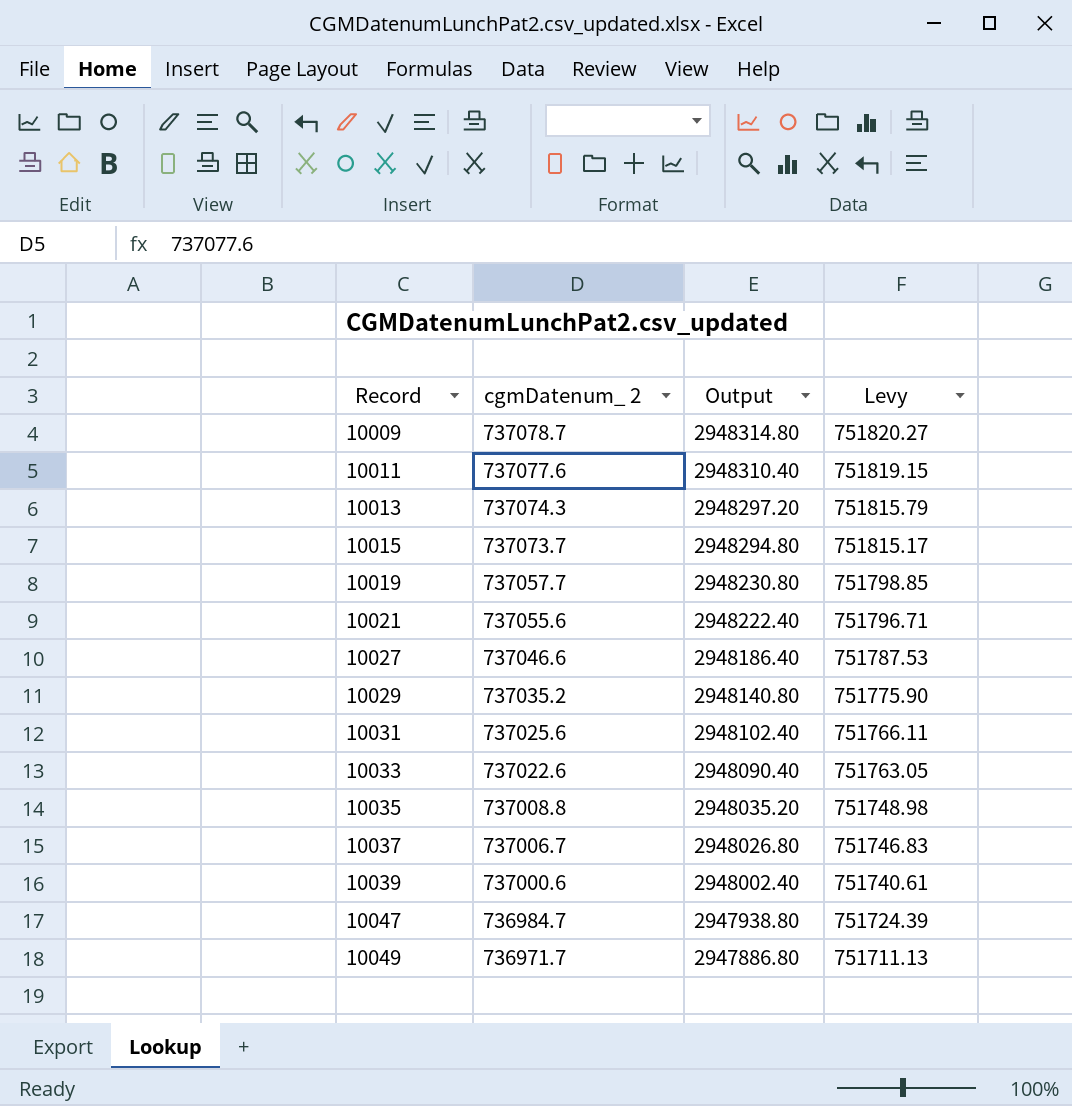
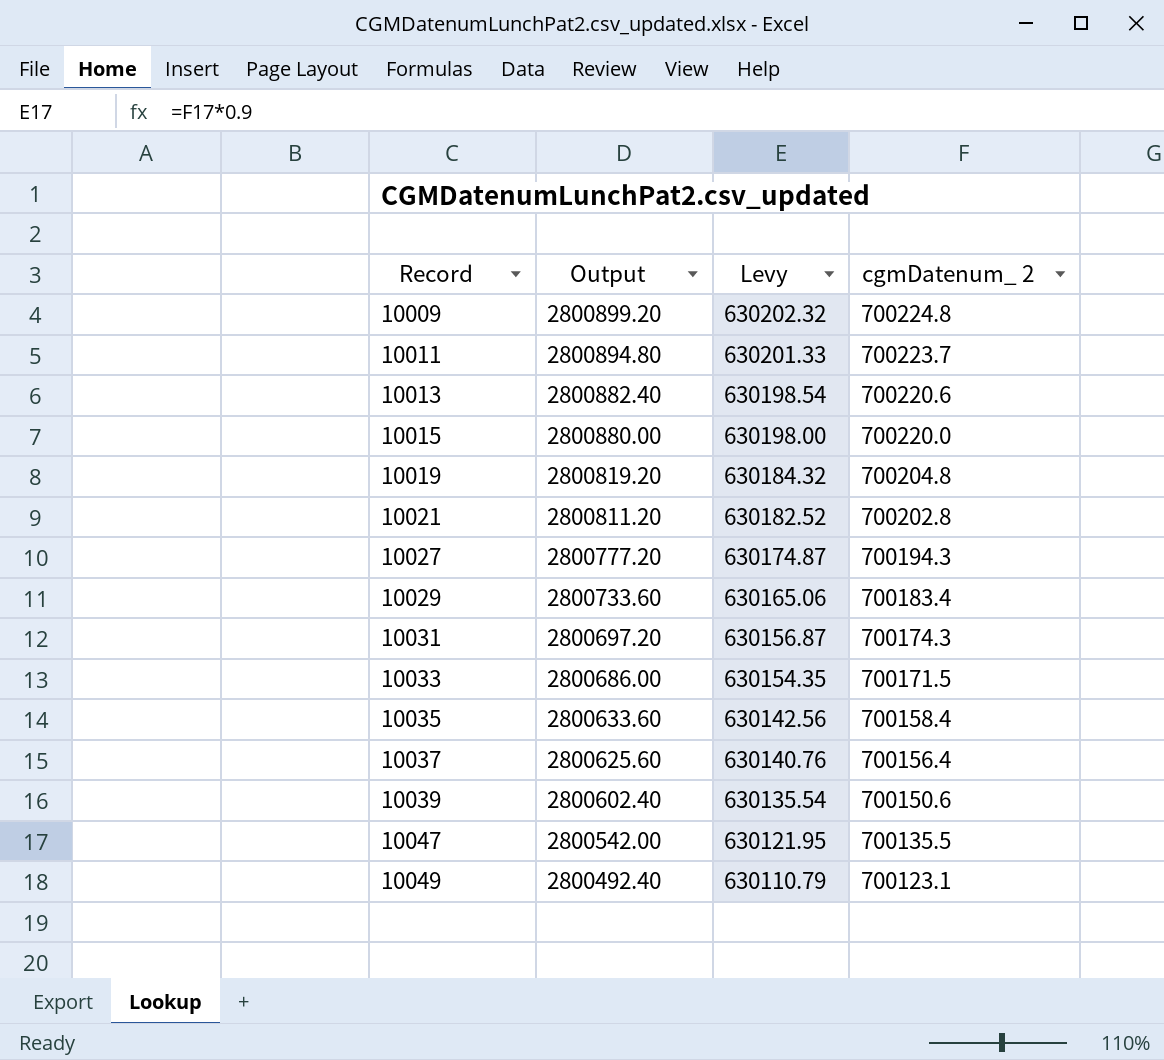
column Levy | formula: [cgmDatenum_ 2] * 1.02 -> [cgmDatenum_ 2] * 0.9
column cgmDatenum_ 2 | position: 2 -> 4
10009 | Output: 2948314.80 -> 2800899.20
10009 | cgmDatenum_ 2: 737078.7 -> 700224.8
10011 | Output: 2948310.40 -> 2800894.80
10011 | cgmDatenum_ 2: 737077.6 -> 700223.7
10013 | Output: 2948297.20 -> 2800882.40
10013 | cgmDatenum_ 2: 737074.3 -> 700220.6
10015 | Output: 2948294.80 -> 2800880.00
10015 | cgmDatenum_ 2: 737073.7 -> 700220.0
10019 | Output: 2948230.80 -> 2800819.20
10019 | cgmDatenum_ 2: 737057.7 -> 700204.8
10021 | Output: 2948222.40 -> 2800811.20
10021 | cgmDatenum_ 2: 737055.6 -> 700202.8
10027 | Output: 2948186.40 -> 2800777.20
10027 | cgmDatenum_ 2: 737046.6 -> 700194.3
10029 | Output: 2948140.80 -> 2800733.60
10029 | cgmDatenum_ 2: 737035.2 -> 700183.4
10031 | Output: 2948102.40 -> 2800697.20
10031 | cgmDatenum_ 2: 737025.6 -> 700174.3
10033 | Output: 2948090.40 -> 2800686.00
10033 | cgmDatenum_ 2: 737022.6 -> 700171.5
10035 | Output: 2948035.20 -> 2800633.60
10035 | cgmDatenum_ 2: 737008.8 -> 700158.4
10037 | Output: 2948026.80 -> 2800625.60
10037 | cgmDatenum_ 2: 737006.7 -> 700156.4
10039 | Output: 2948002.40 -> 2800602.40
10039 | cgmDatenum_ 2: 737000.6 -> 700150.6
10047 | Output: 2947938.80 -> 2800542.00
10047 | cgmDatenum_ 2: 736984.7 -> 700135.5
10049 | Output: 2947886.80 -> 2800492.40
10049 | cgmDatenum_ 2: 736971.7 -> 700123.1

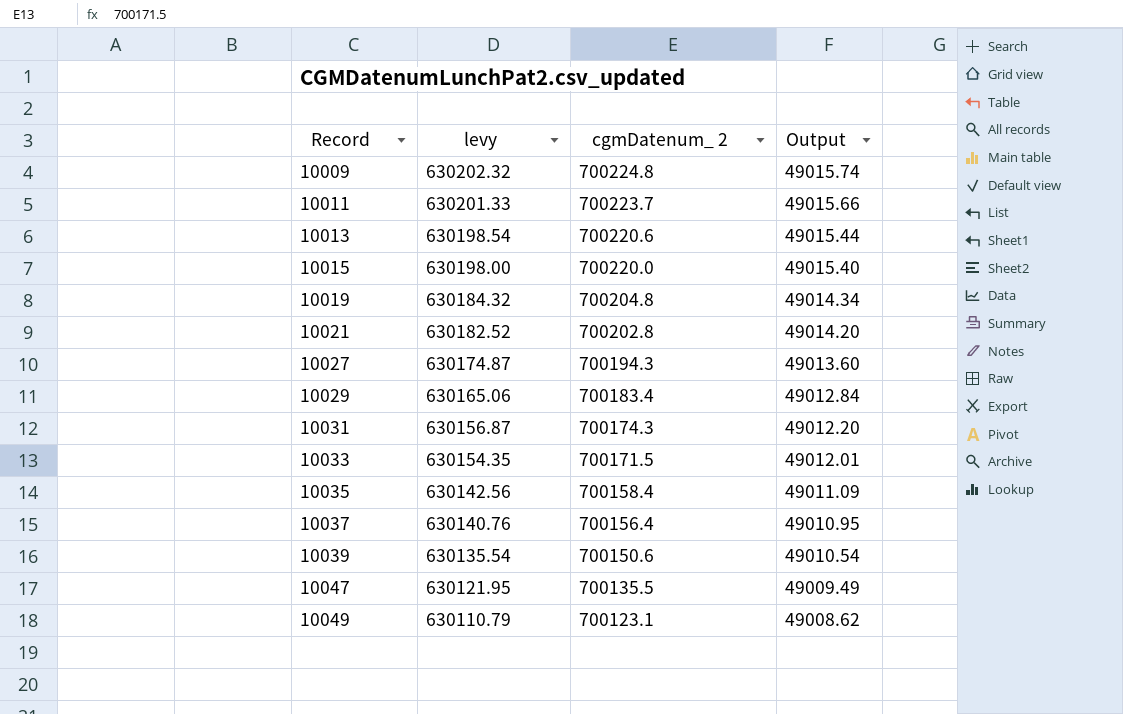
column name: Levy -> levy
column Output | formula: [cgmDatenum_ 2] * 4 -> [cgmDatenum_ 2] * 0.07
column Output | position: 2 -> 4

